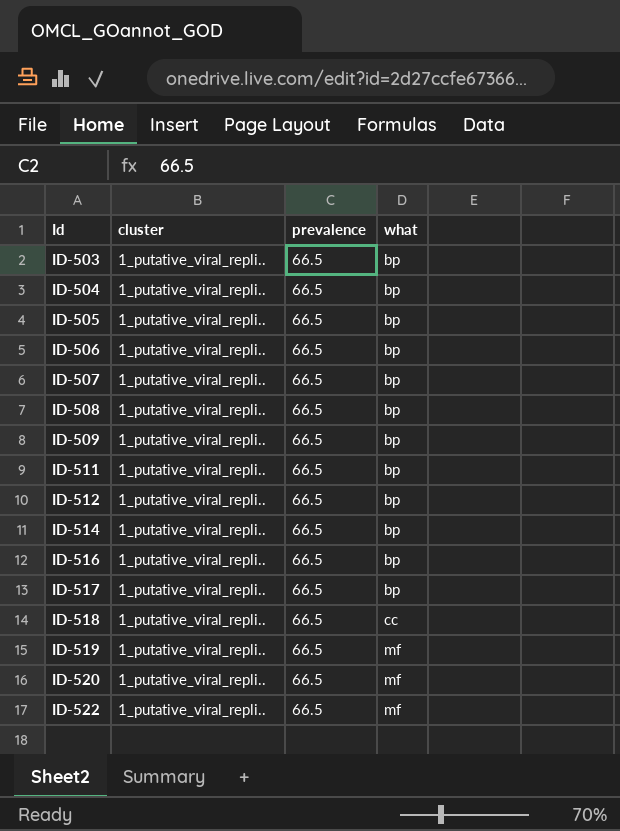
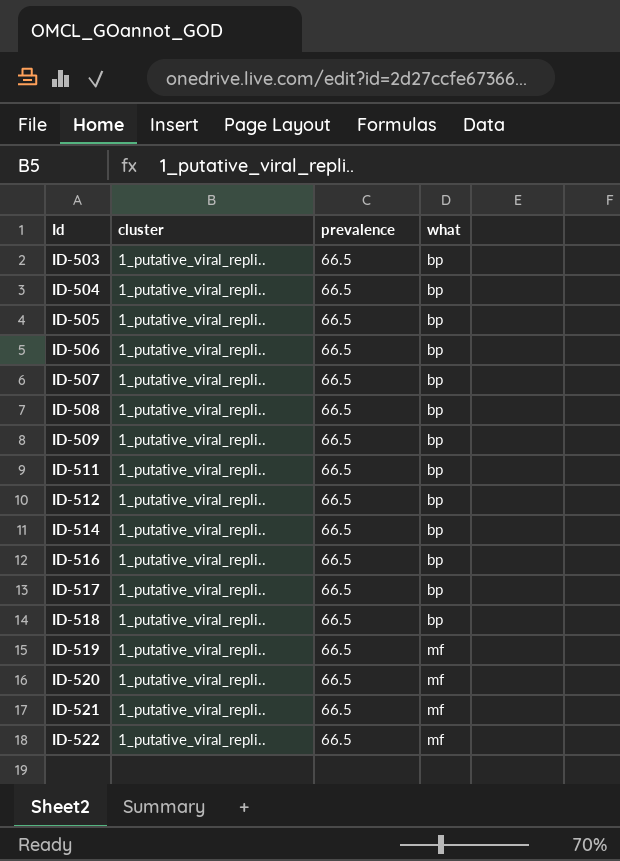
ID-518 | what: cc -> bp
row ID-521: none -> 1_putative_viral_repli.. | 66.5 | mf

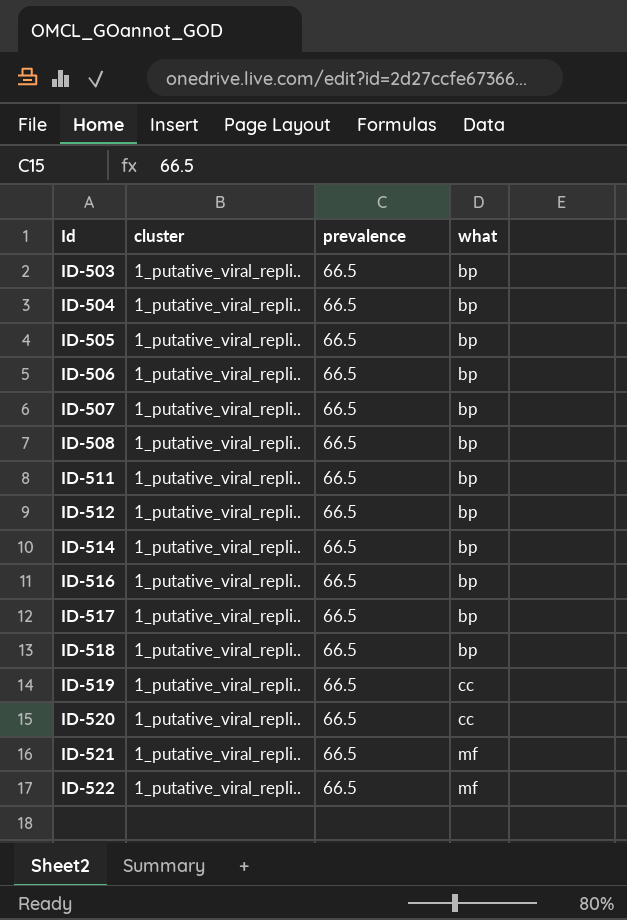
row ID-509: 1_putative_viral_repli.. | 66.5 | bp -> none
ID-519 | what: mf -> cc
ID-520 | what: mf -> cc

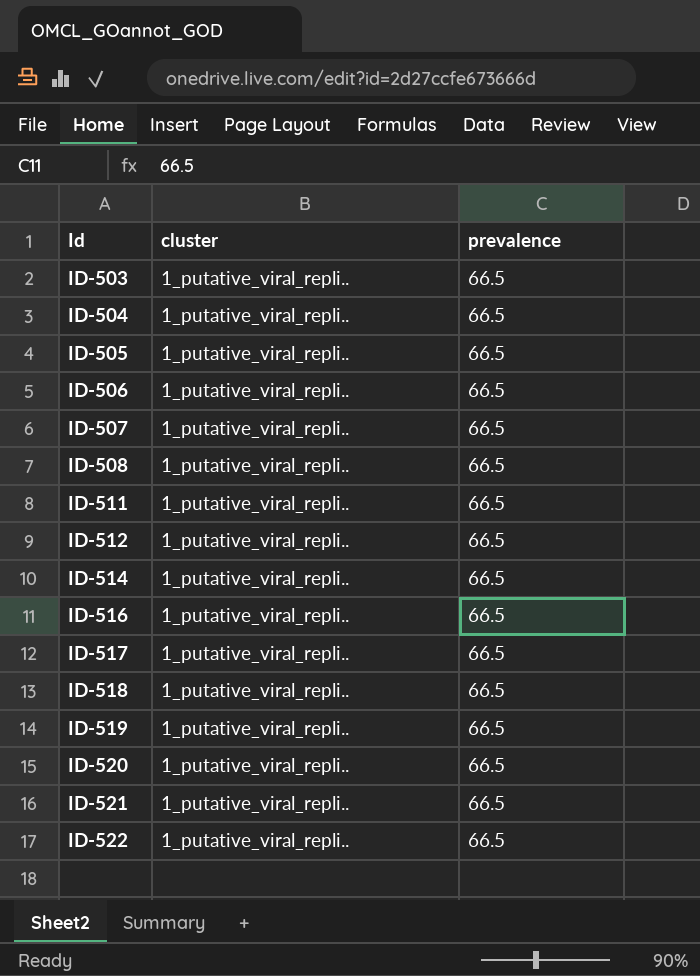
column what | position: 4 -> none

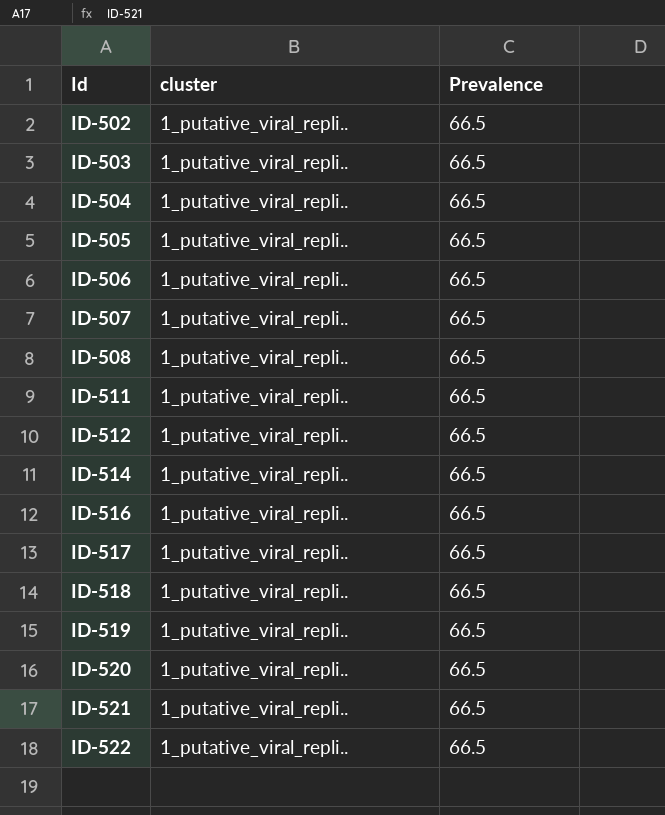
column name: prevalence -> Prevalence
row ID-502: none -> 1_putative_viral_repli.. | 66.5

